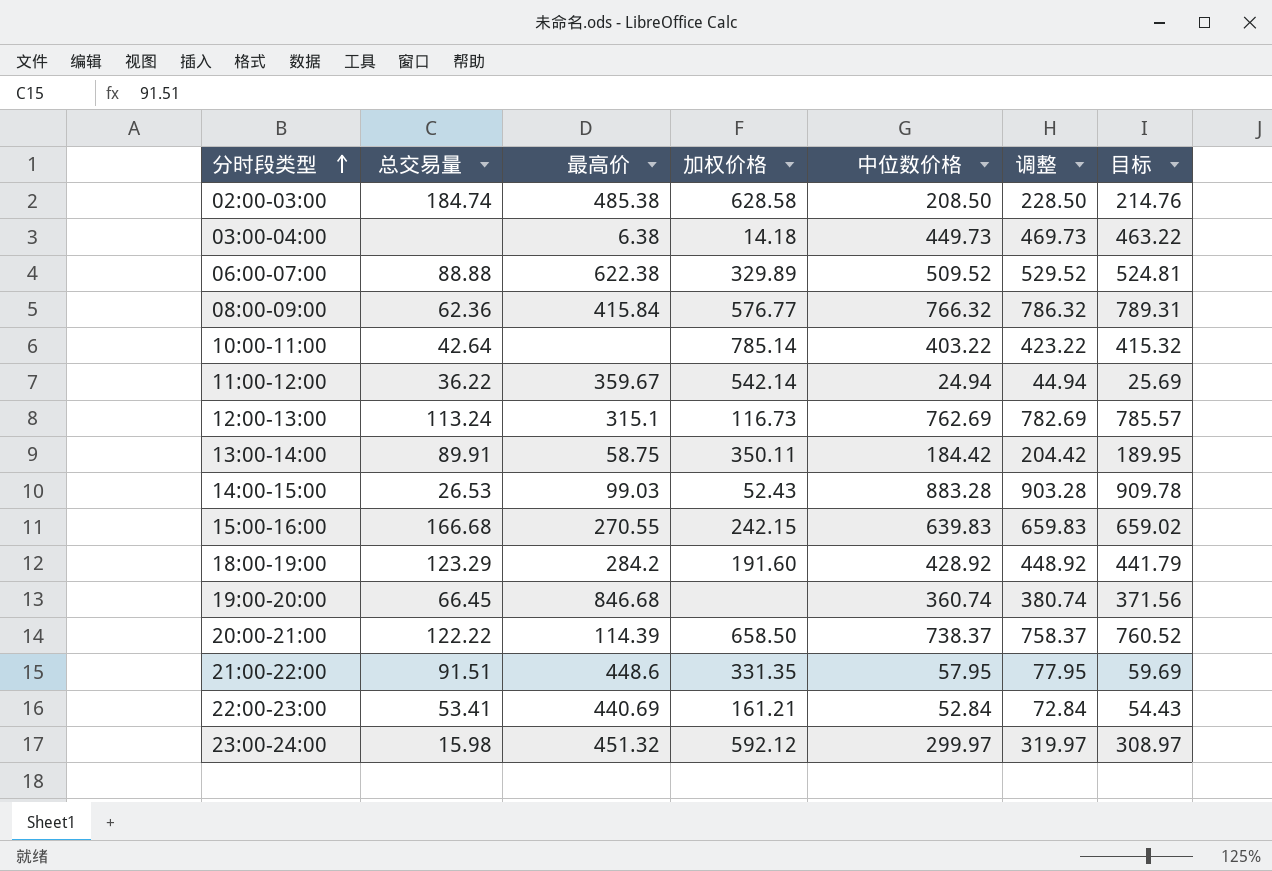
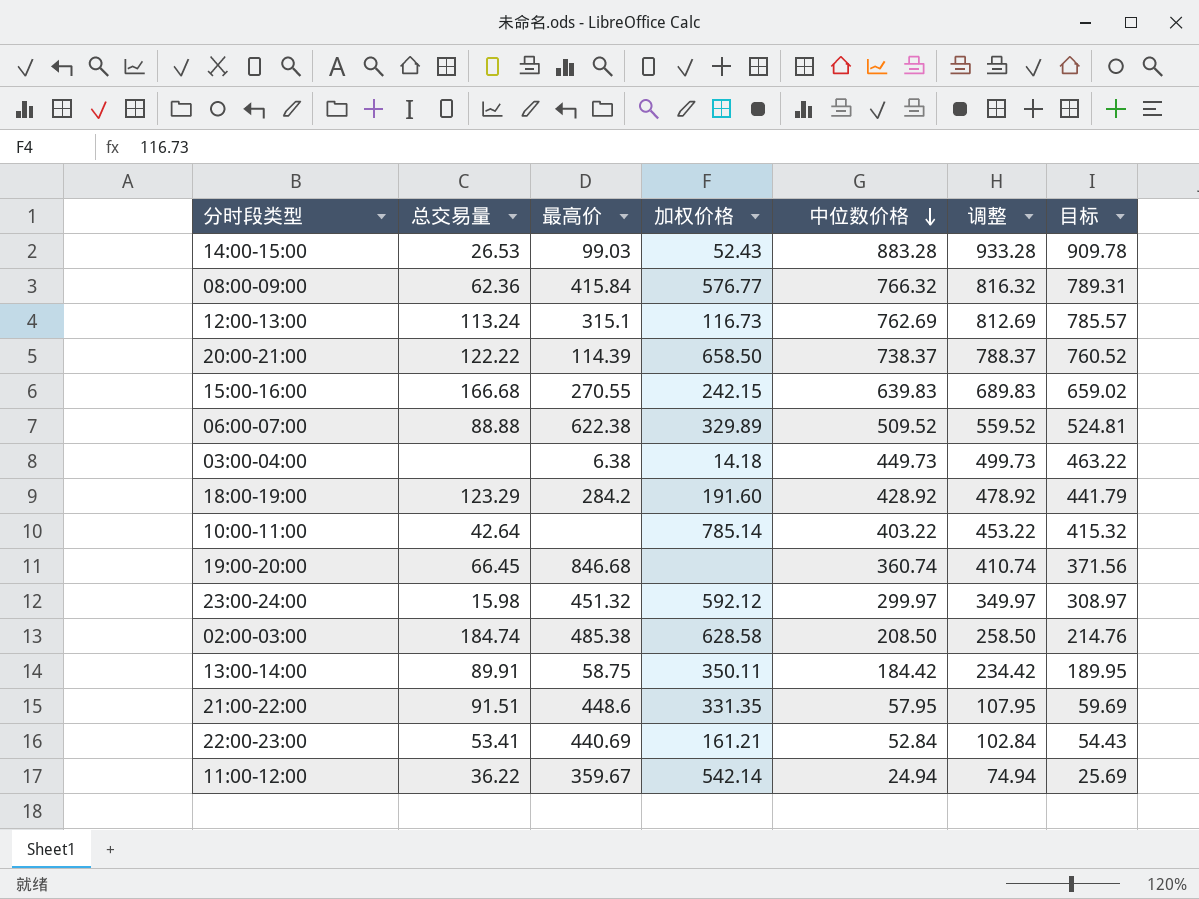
row order: 分时段类型 ascending -> 中位数价格 descending
column 调整 | formula: [中位数价格] + 20 -> [中位数价格] + 50

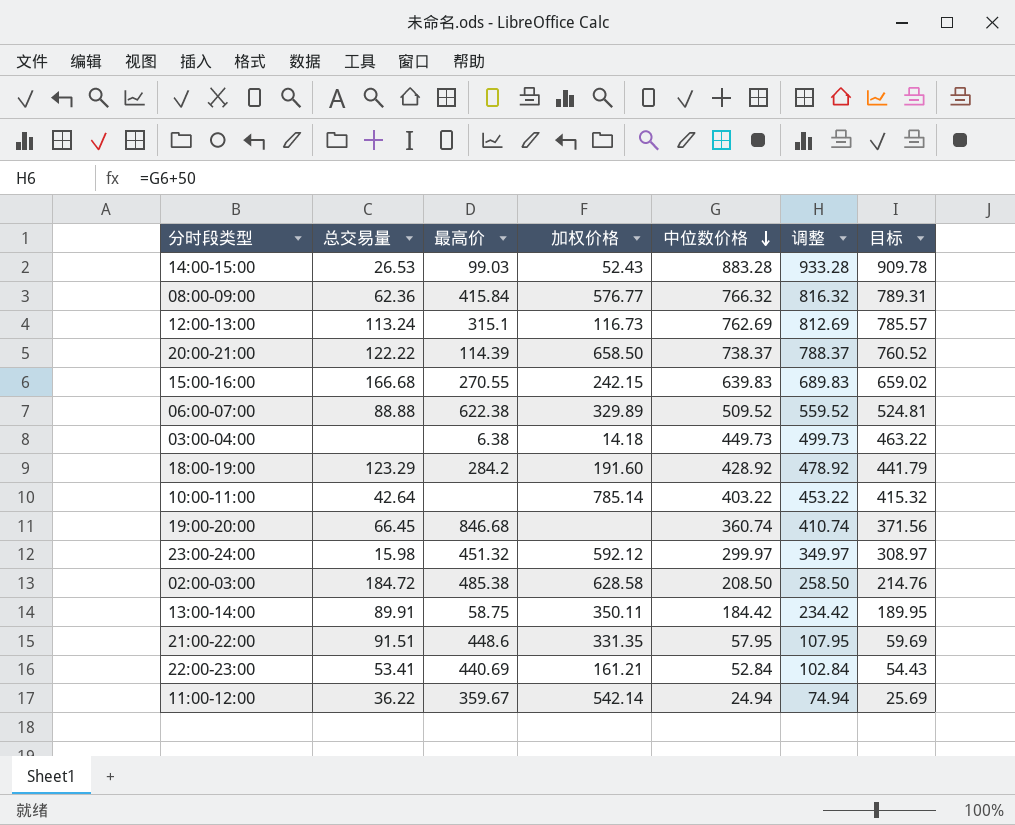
02:00-03:00 | 总交易量: 184.74 -> 184.72

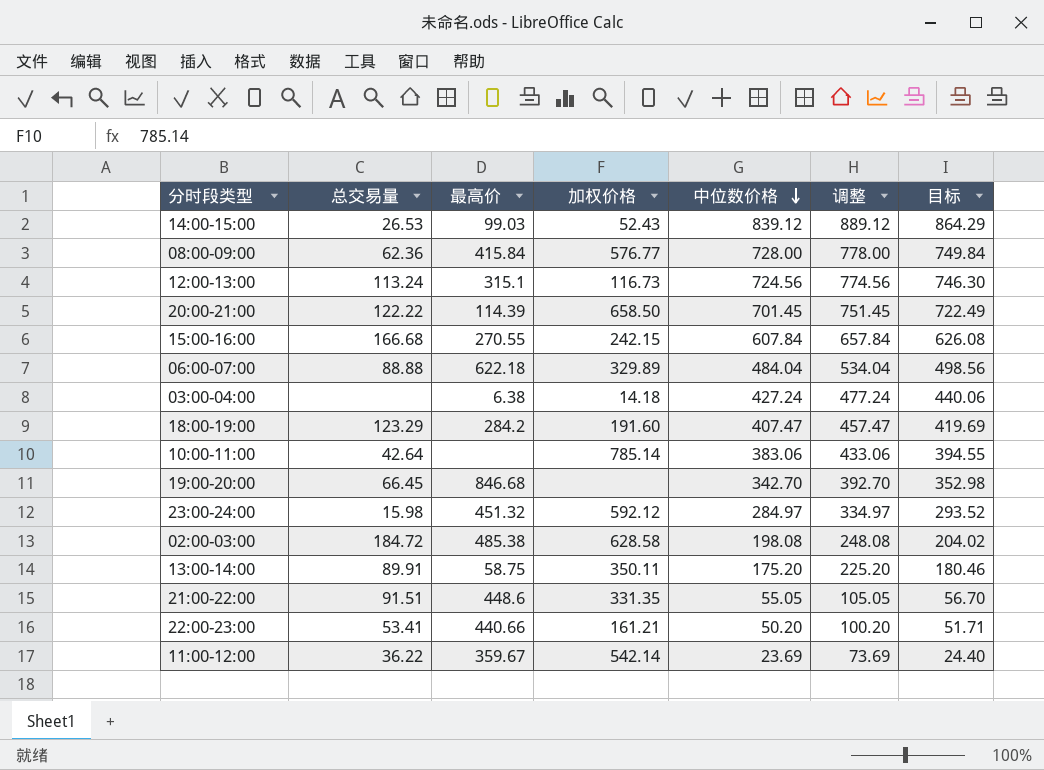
14:00-15:00 | 中位数价格: 883.28 -> 839.12
14:00-15:00 | 调整: 933.28 -> 889.12
14:00-15:00 | 目标: 909.78 -> 864.29
08:00-09:00 | 中位数价格: 766.32 -> 728.00
08:00-09:00 | 调整: 816.32 -> 778.00
08:00-09:00 | 目标: 789.31 -> 749.84
12:00-13:00 | 中位数价格: 762.69 -> 724.56
12:00-13:00 | 调整: 812.69 -> 774.56
12:00-13:00 | 目标: 785.57 -> 746.30
20:00-21:00 | 中位数价格: 738.37 -> 701.45
20:00-21:00 | 调整: 788.37 -> 751.45
20:00-21:00 | 目标: 760.52 -> 722.49
15:00-16:00 | 中位数价格: 639.83 -> 607.84
15:00-16:00 | 调整: 689.83 -> 657.84
15:00-16:00 | 目标: 659.02 -> 626.08
06:00-07:00 | 最高价: 622.38 -> 622.18
06:00-07:00 | 中位数价格: 509.52 -> 484.04
06:00-07:00 | 调整: 559.52 -> 534.04
06:00-07:00 | 目标: 524.81 -> 498.56
03:00-04:00 | 中位数价格: 449.73 -> 427.24
03:00-04:00 | 调整: 499.73 -> 477.24
03:00-04:00 | 目标: 463.22 -> 440.06
18:00-19:00 | 中位数价格: 428.92 -> 407.47
18:00-19:00 | 调整: 478.92 -> 457.47
18:00-19:00 | 目标: 441.79 -> 419.69
10:00-11:00 | 中位数价格: 403.22 -> 383.06
10:00-11:00 | 调整: 453.22 -> 433.06
10:00-11:00 | 目标: 415.32 -> 394.55
19:00-20:00 | 中位数价格: 360.74 -> 342.70
19:00-20:00 | 调整: 410.74 -> 392.70
19:00-20:00 | 目标: 371.56 -> 352.98
23:00-24:00 | 中位数价格: 299.97 -> 284.97
23:00-24:00 | 调整: 349.97 -> 334.97
23:00-24:00 | 目标: 308.97 -> 293.52
02:00-03:00 | 中位数价格: 208.50 -> 198.08
02:00-03:00 | 调整: 258.50 -> 248.08
02:00-03:00 | 目标: 214.76 -> 204.02
13:00-14:00 | 中位数价格: 184.42 -> 175.20
13:00-14:00 | 调整: 234.42 -> 225.20
13:00-14:00 | 目标: 189.95 -> 180.46
21:00-22:00 | 中位数价格: 57.95 -> 55.05
21:00-22:00 | 调整: 107.95 -> 105.05
21:00-22:00 | 目标: 59.69 -> 56.70
22:00-23:00 | 最高价: 440.69 -> 440.66
22:00-23:00 | 中位数价格: 52.84 -> 50.20
22:00-23:00 | 调整: 102.84 -> 100.20
22:00-23:00 | 目标: 54.43 -> 51.71
11:00-12:00 | 中位数价格: 24.94 -> 23.69
11:00-12:00 | 调整: 74.94 -> 73.69
11:00-12:00 | 目标: 25.69 -> 24.40

